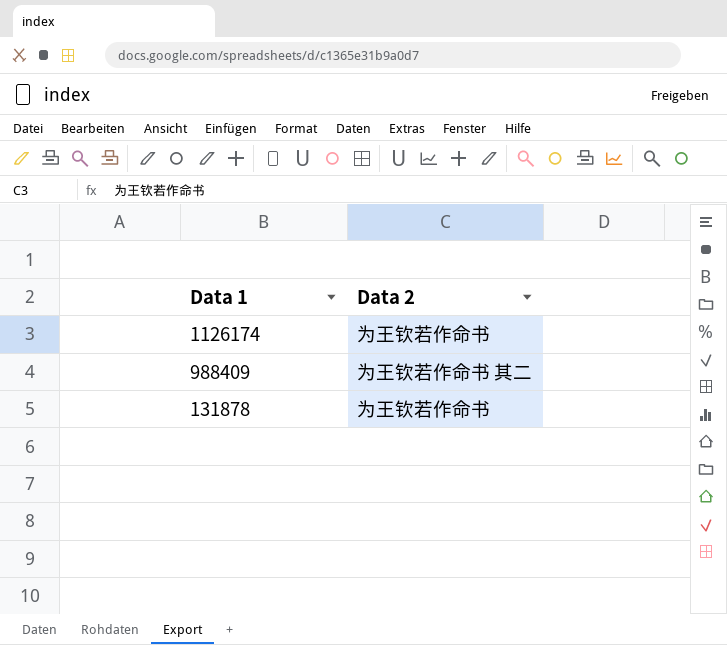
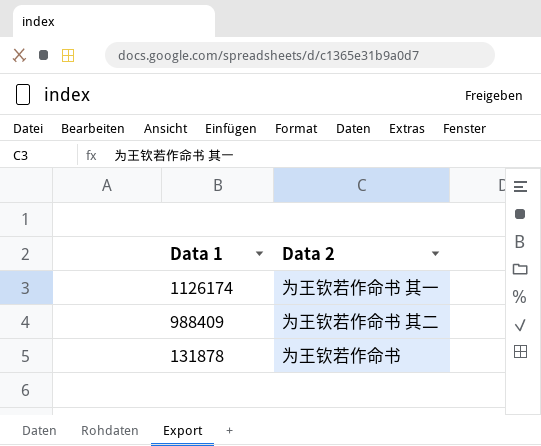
1126174 | Data 2: 为王钦若作命书 -> 为王钦若作命书 其一

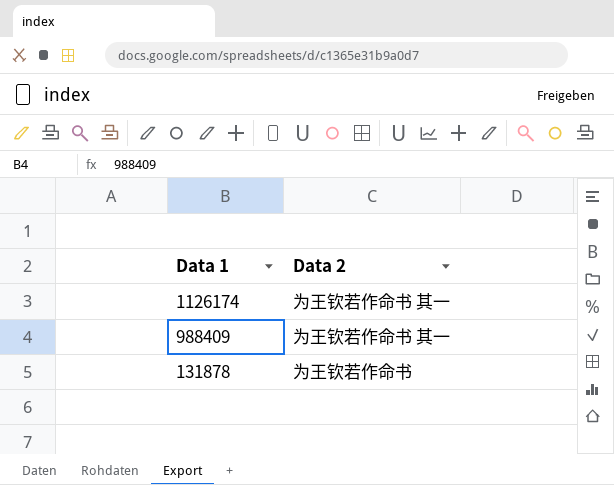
988409 | Data 2: 为王钦若作命书 其二 -> 为王钦若作命书 其一

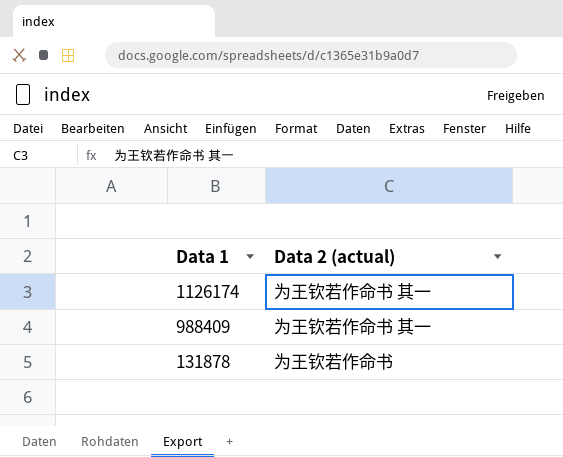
column name: Data 2 -> Data 2 (actual)

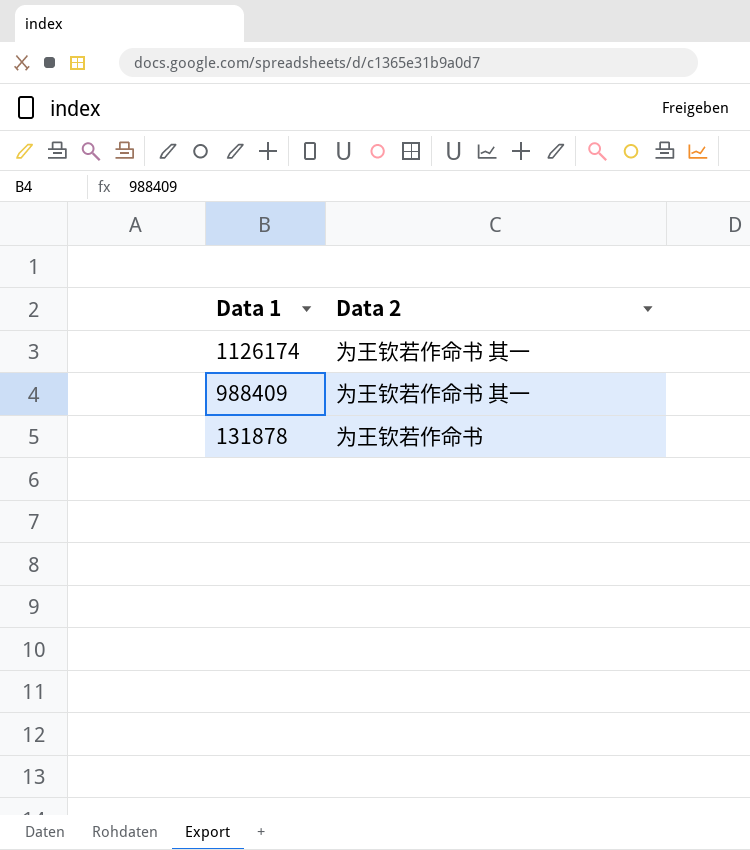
column name: Data 2 (actual) -> Data 2

